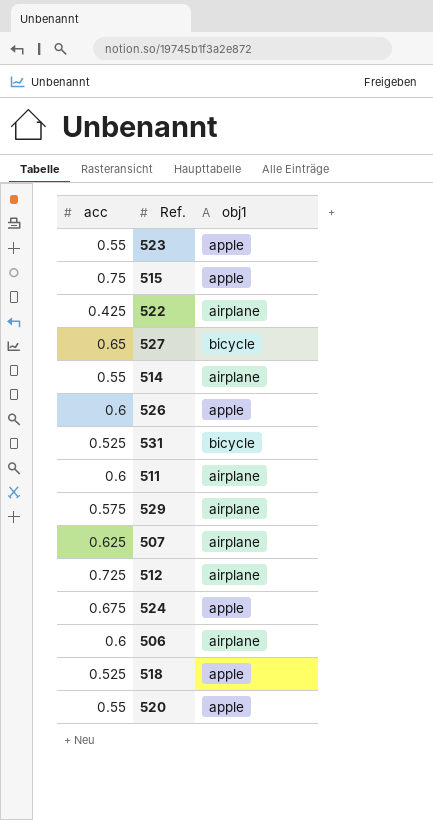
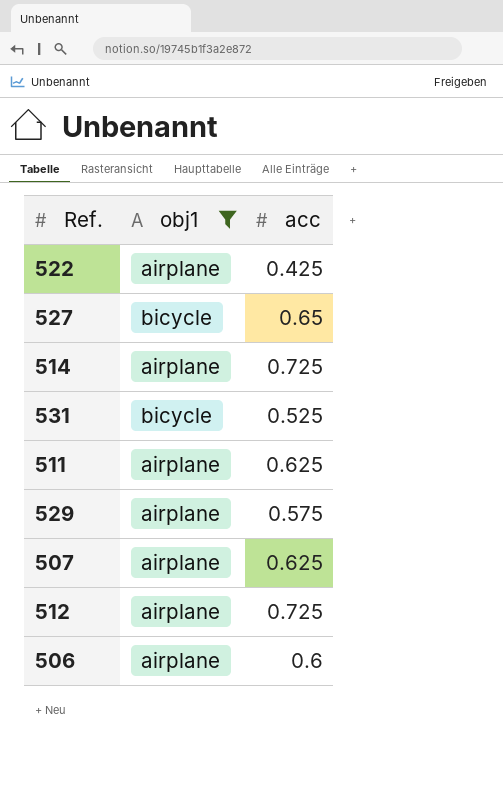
filter: none -> obj1 != apple
column acc | position: 1 -> 3
514 | acc: 0.55 -> 0.725
511 | acc: 0.6 -> 0.625

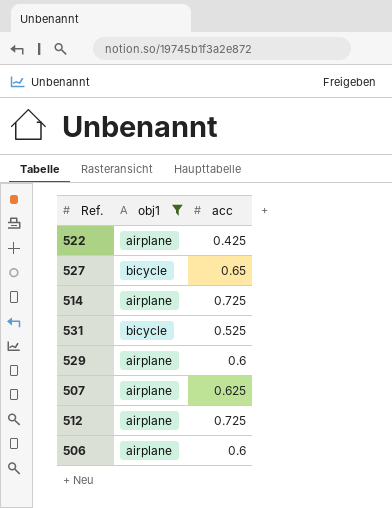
row 511: airplane | 0.625 -> none
529 | acc: 0.575 -> 0.6

